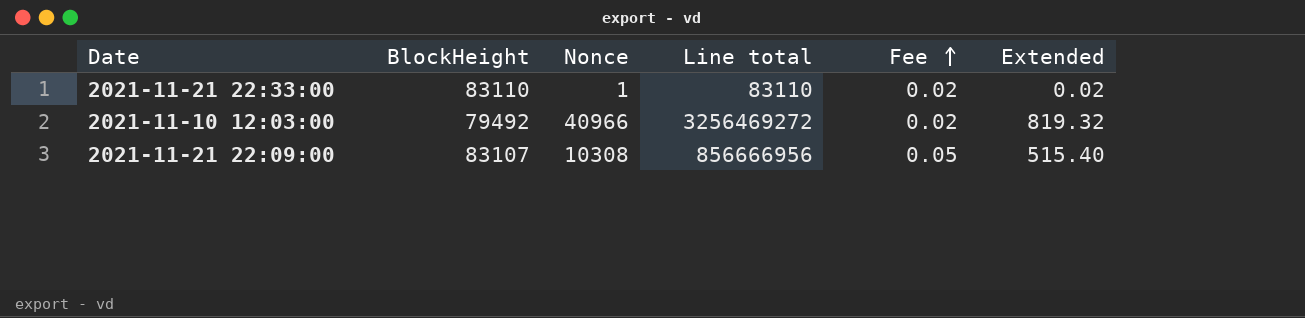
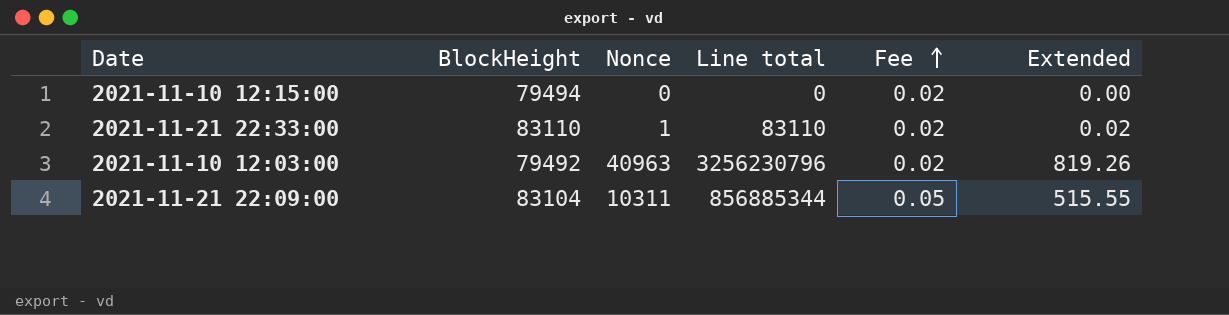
row 2021-11-10 12:15:00: none -> 79494 | 0 | 0 | 0.02 | 0.00
2021-11-10 12:03:00 | Nonce: 40966 -> 40963
2021-11-10 12:03:00 | Line total: 3256469272 -> 3256230796
2021-11-10 12:03:00 | Extended: 819.32 -> 819.26
2021-11-21 22:09:00 | BlockHeight: 83107 -> 83104
2021-11-21 22:09:00 | Nonce: 10308 -> 10311
2021-11-21 22:09:00 | Line total: 856666956 -> 856885344
2021-11-21 22:09:00 | Extended: 515.40 -> 515.55

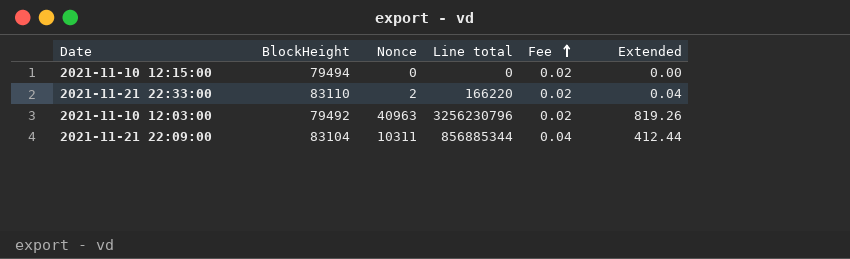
2021-11-21 22:33:00 | Nonce: 1 -> 2
2021-11-21 22:33:00 | Line total: 83110 -> 166220
2021-11-21 22:33:00 | Extended: 0.02 -> 0.04
2021-11-21 22:09:00 | Fee: 0.05 -> 0.04
2021-11-21 22:09:00 | Extended: 515.55 -> 412.44

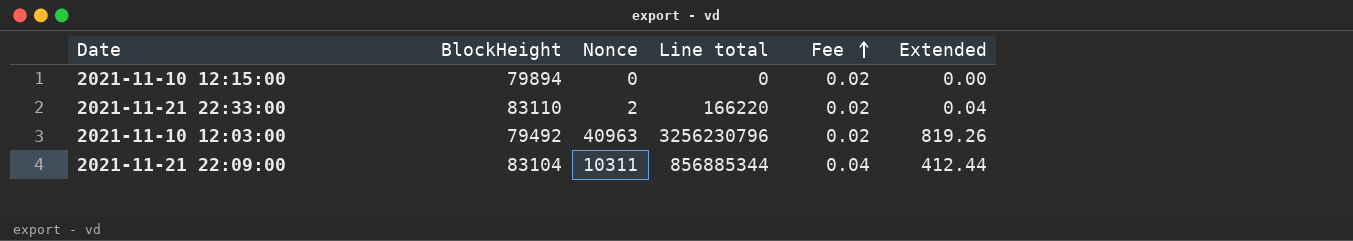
2021-11-10 12:15:00 | BlockHeight: 79494 -> 79894

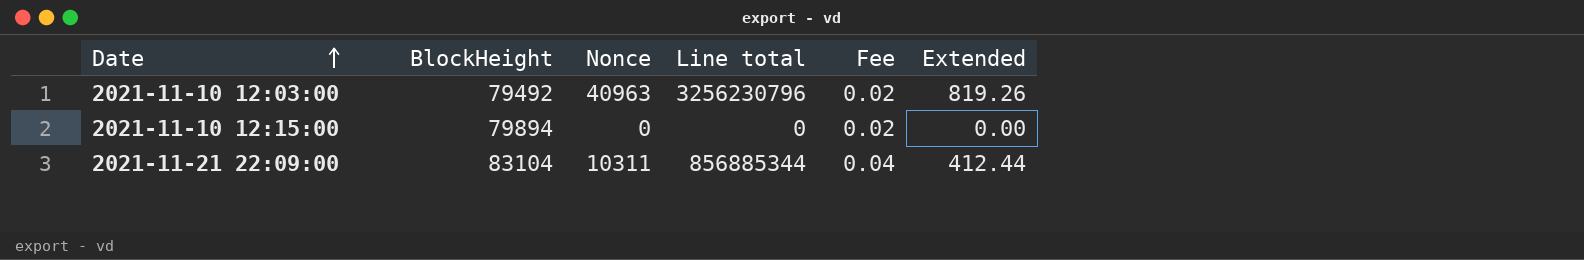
row order: Fee ascending -> Date ascending
row 2021-11-21 22:33:00: 83110 | 2 | 166220 | 0.02 | 0.04 -> none

